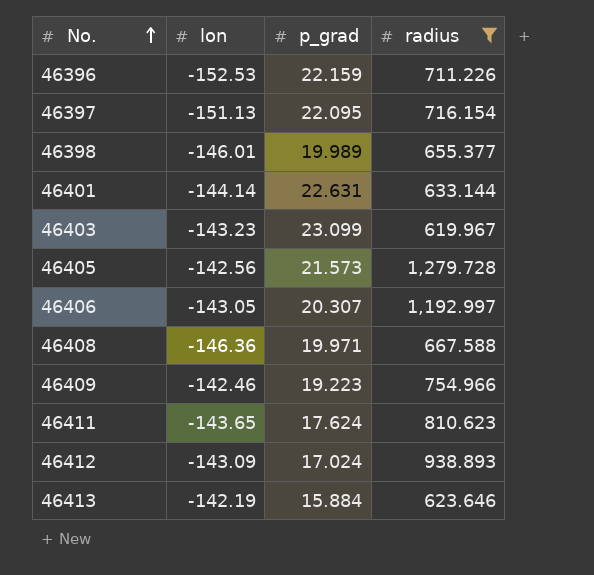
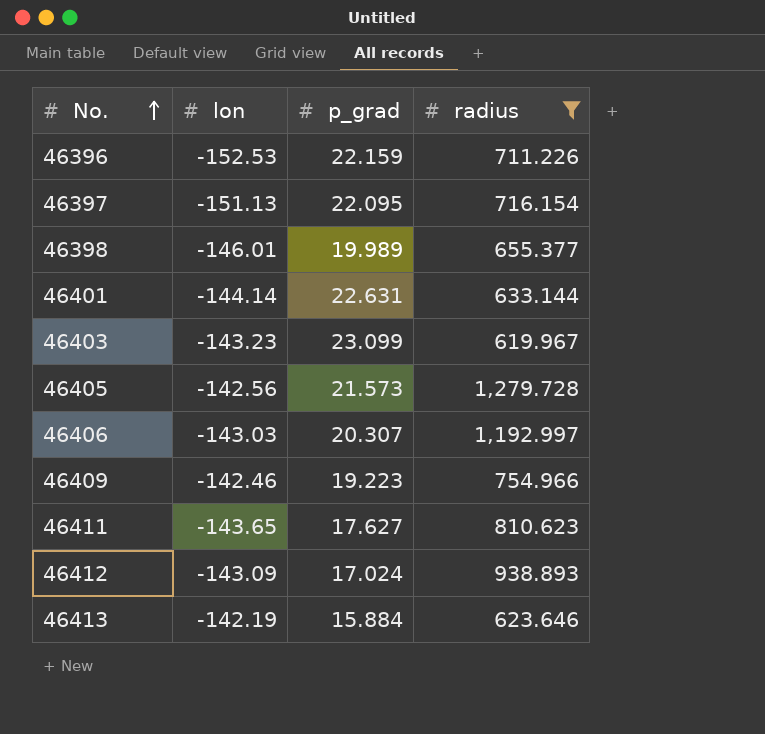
row 46408: -146.36 | 19.971 | 667.588 -> none
46406 | lon: -143.05 -> -143.03
46411 | p_grad: 17.624 -> 17.627

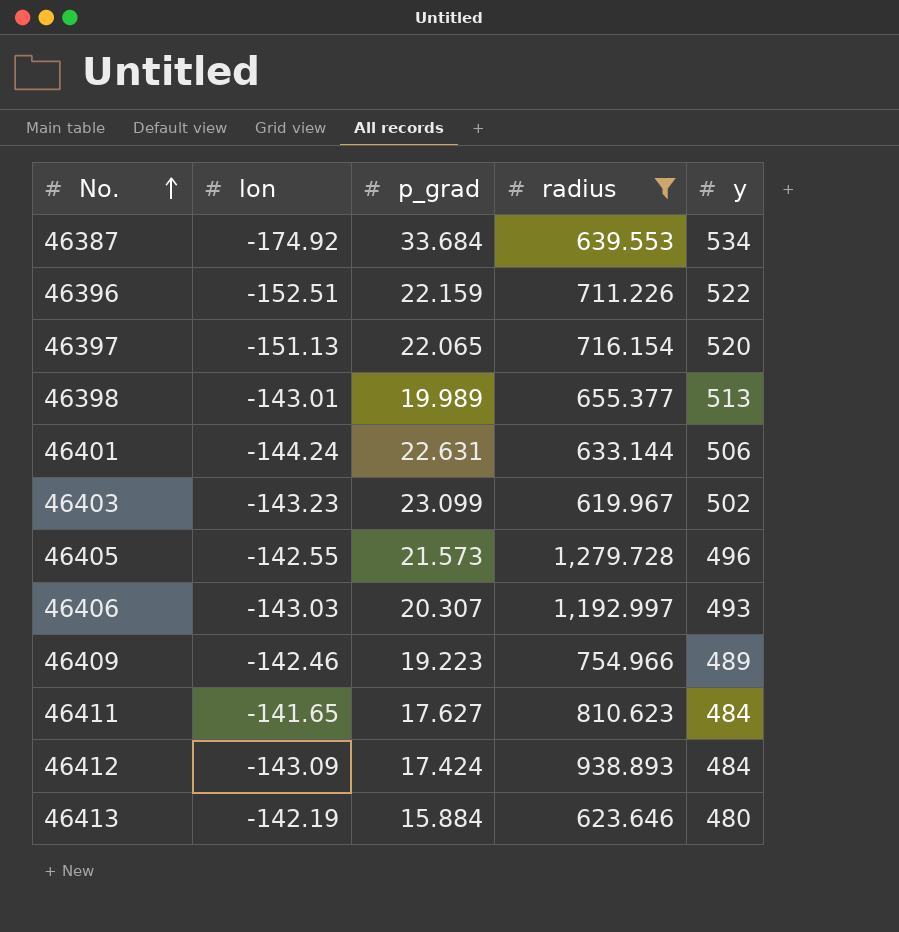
column y | position: none -> 5
row 46387: none -> -174.92 | 33.684 | 639.553 | 534
46396 | lon: -152.53 -> -152.51
46397 | p_grad: 22.095 -> 22.065
46398 | lon: -146.01 -> -143.01
46401 | lon: -144.14 -> -144.24
46405 | lon: -142.56 -> -142.55
46411 | lon: -143.65 -> -141.65
46412 | p_grad: 17.024 -> 17.424

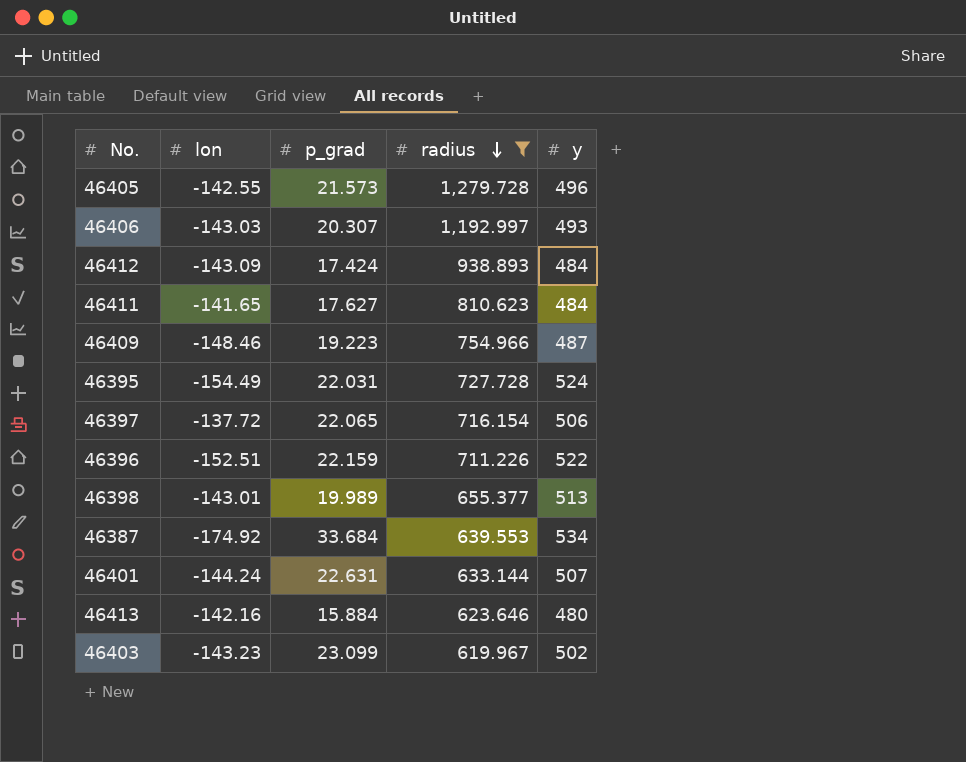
row order: No. ascending -> radius descending
46409 | lon: -142.46 -> -148.46
46409 | y: 489 -> 487
row 46395: none -> -154.49 | 22.031 | 727.728 | 524
46397 | lon: -151.13 -> -137.72
46397 | y: 520 -> 506
46401 | y: 506 -> 507
46413 | lon: -142.19 -> -142.16

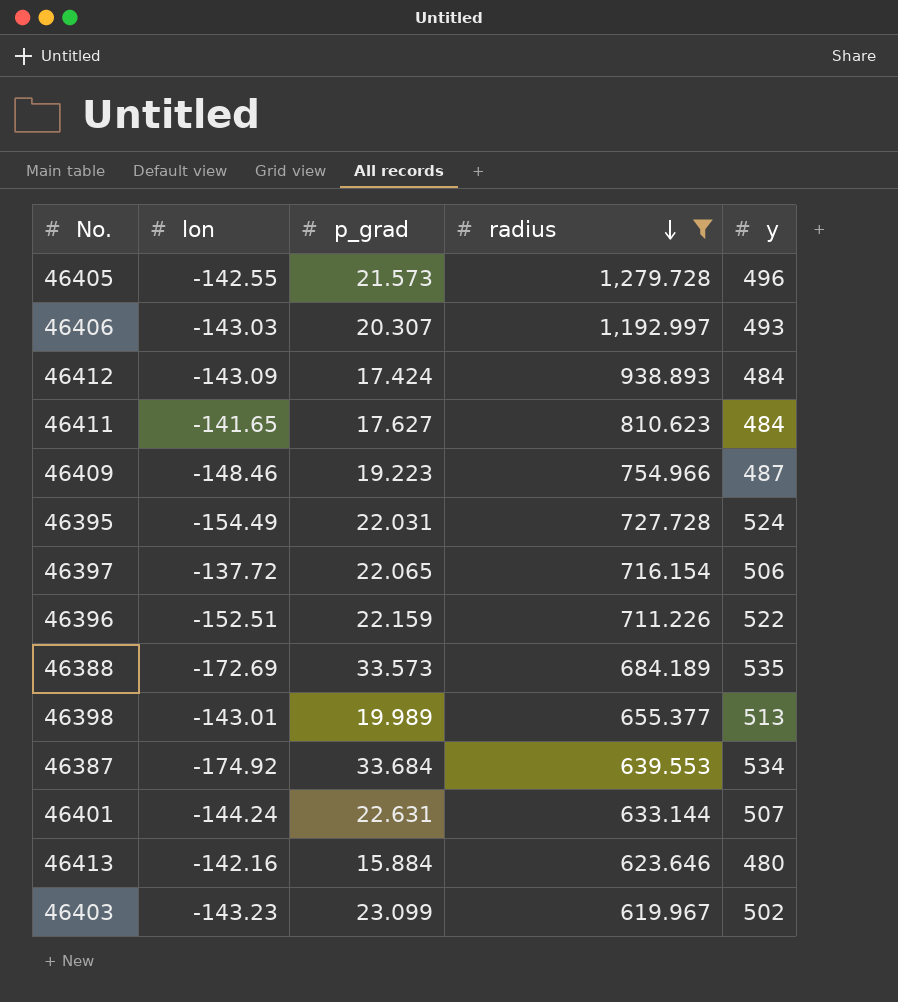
row 46388: none -> -172.69 | 33.573 | 684.189 | 535

